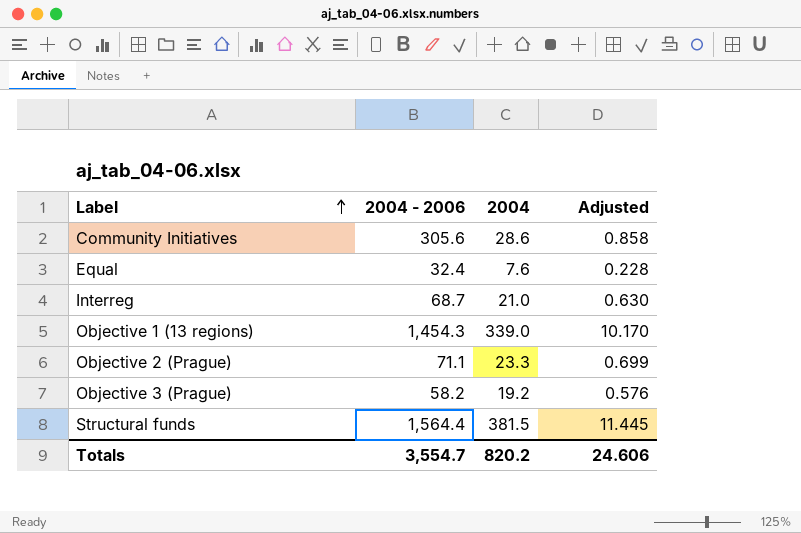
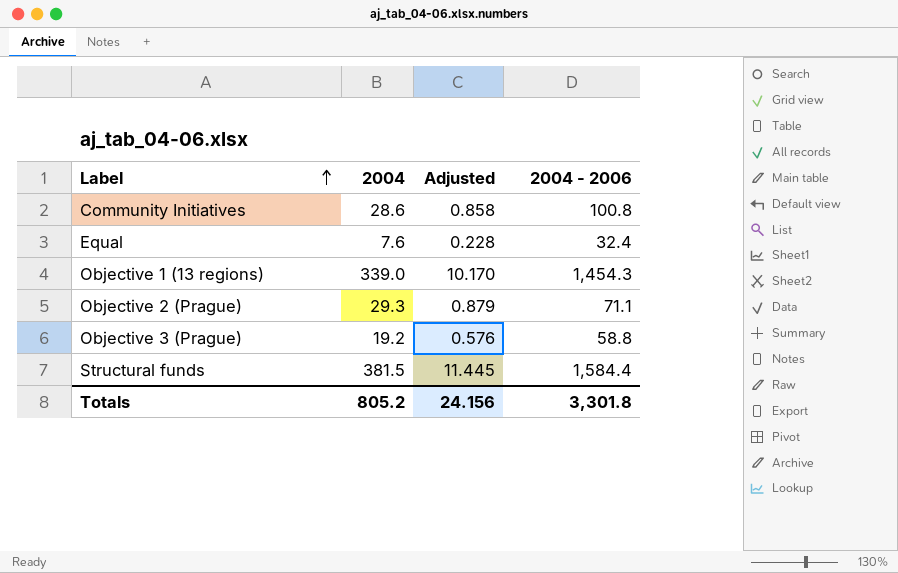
column 2004 - 2006 | position: 2 -> 4
row Interreg: 68.7 | 21.0 | 0.630 -> none
Community Initiatives | 2004 - 2006: 305.6 -> 100.8
Objective 2 (Prague) | 2004: 23.3 -> 29.3
Objective 2 (Prague) | Adjusted: 0.699 -> 0.879
Objective 3 (Prague) | 2004 - 2006: 58.2 -> 58.8
Structural funds | 2004 - 2006: 1,564.4 -> 1,584.4
Totals | 2004: 820.2 -> 805.2
Totals | Adjusted: 24.606 -> 24.156
Totals | 2004 - 2006: 3,554.7 -> 3,301.8

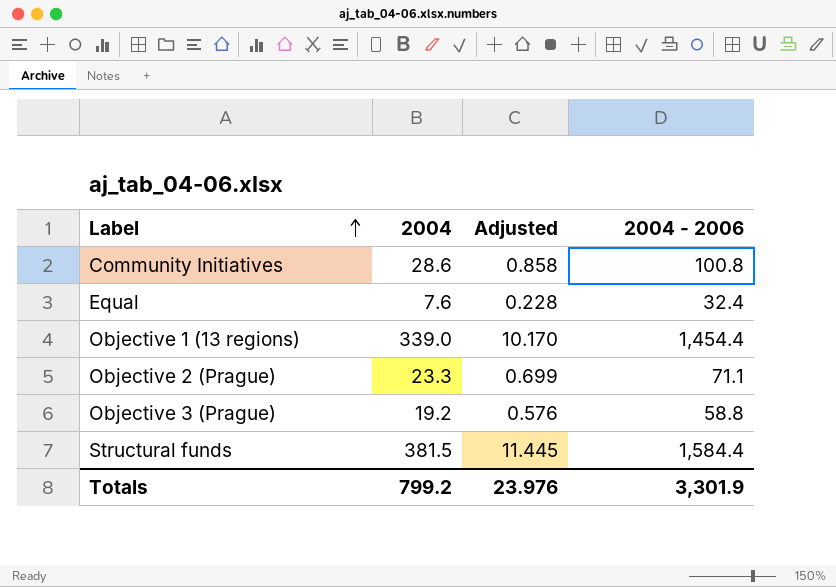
Objective 1 (13 regions) | 2004 - 2006: 1,454.3 -> 1,454.4
Objective 2 (Prague) | 2004: 29.3 -> 23.3
Objective 2 (Prague) | Adjusted: 0.879 -> 0.699
Totals | 2004: 805.2 -> 799.2
Totals | Adjusted: 24.156 -> 23.976
Totals | 2004 - 2006: 3,301.8 -> 3,301.9

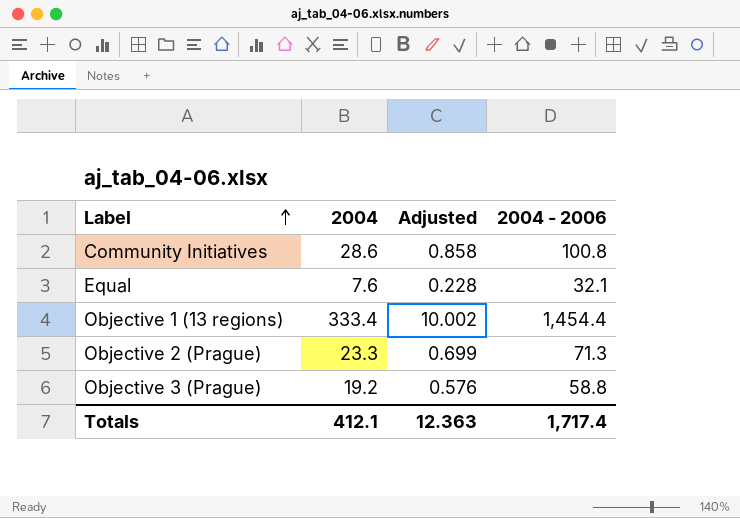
row Structural funds: 381.5 | 11.445 | 1,584.4 -> none
Equal | 2004 - 2006: 32.4 -> 32.1
Objective 1 (13 regions) | 2004: 339.0 -> 333.4
Objective 1 (13 regions) | Adjusted: 10.170 -> 10.002
Objective 2 (Prague) | 2004 - 2006: 71.1 -> 71.3
Totals | 2004: 799.2 -> 412.1
Totals | Adjusted: 23.976 -> 12.363
Totals | 2004 - 2006: 3,301.9 -> 1,717.4

